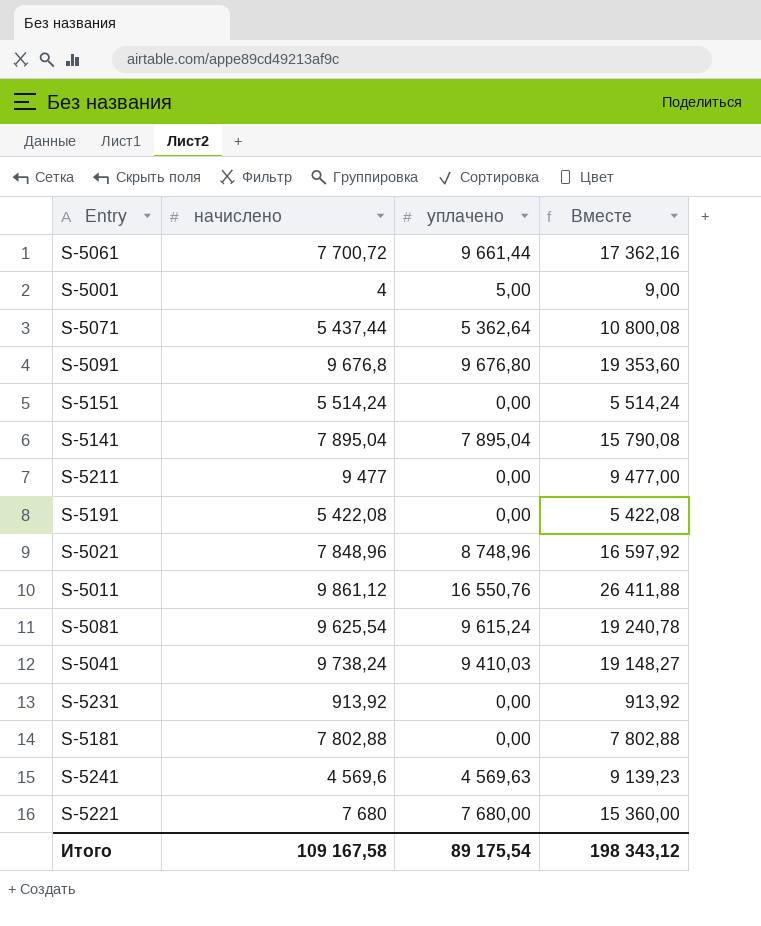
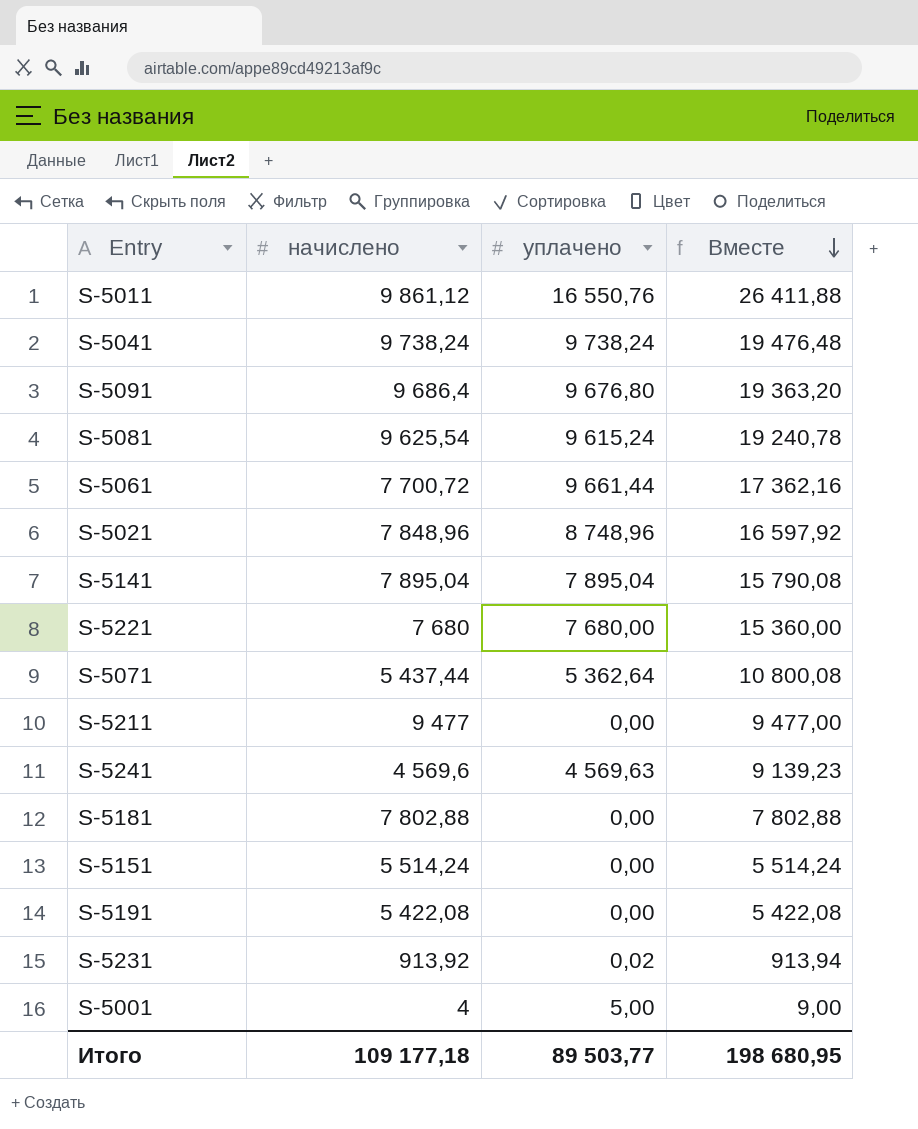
row order: none -> Вместе descending
S-5041 | уплачено: 9 410,03 -> 9 738,24
S-5041 | Вместе: 19 148,27 -> 19 476,48
S-5091 | начислено: 9 676,8 -> 9 686,4
S-5091 | Вместе: 19 353,60 -> 19 363,20
S-5231 | уплачено: 0,00 -> 0,02
S-5231 | Вместе: 913,92 -> 913,94
Итого | начислено: 109 167,58 -> 109 177,18
Итого | уплачено: 89 175,54 -> 89 503,77
Итого | Вместе: 198 343,12 -> 198 680,95

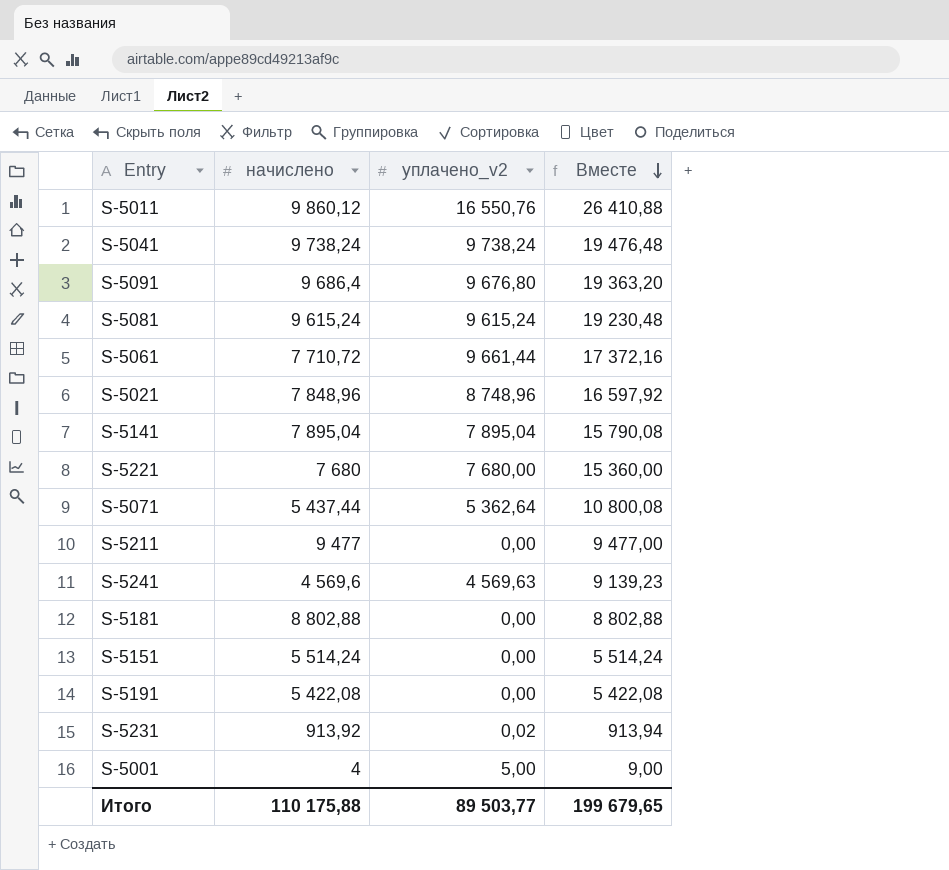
column name: уплачено -> уплачено_v2
S-5011 | начислено: 9 861,12 -> 9 860,12
S-5011 | Вместе: 26 411,88 -> 26 410,88
S-5081 | начислено: 9 625,54 -> 9 615,24
S-5081 | Вместе: 19 240,78 -> 19 230,48
S-5061 | начислено: 7 700,72 -> 7 710,72
S-5061 | Вместе: 17 362,16 -> 17 372,16
S-5181 | начислено: 7 802,88 -> 8 802,88
S-5181 | Вместе: 7 802,88 -> 8 802,88
Итого | начислено: 109 177,18 -> 110 175,88
Итого | Вместе: 198 680,95 -> 199 679,65

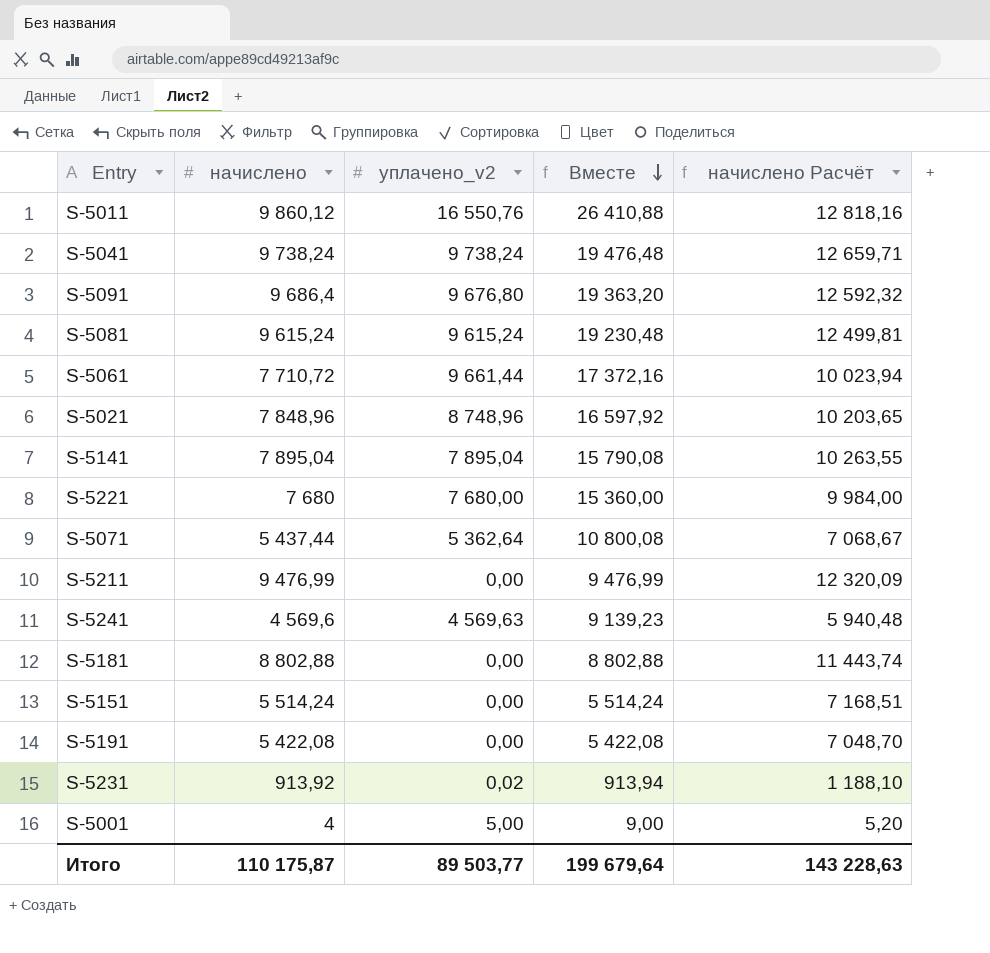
column начислено Расчёт | formula: none -> [начислено] * 1,3
S-5211 | начислено: 9 477 -> 9 476,99
S-5211 | Вместе: 9 477,00 -> 9 476,99
Итого | начислено: 110 175,88 -> 110 175,87
Итого | Вместе: 199 679,65 -> 199 679,64

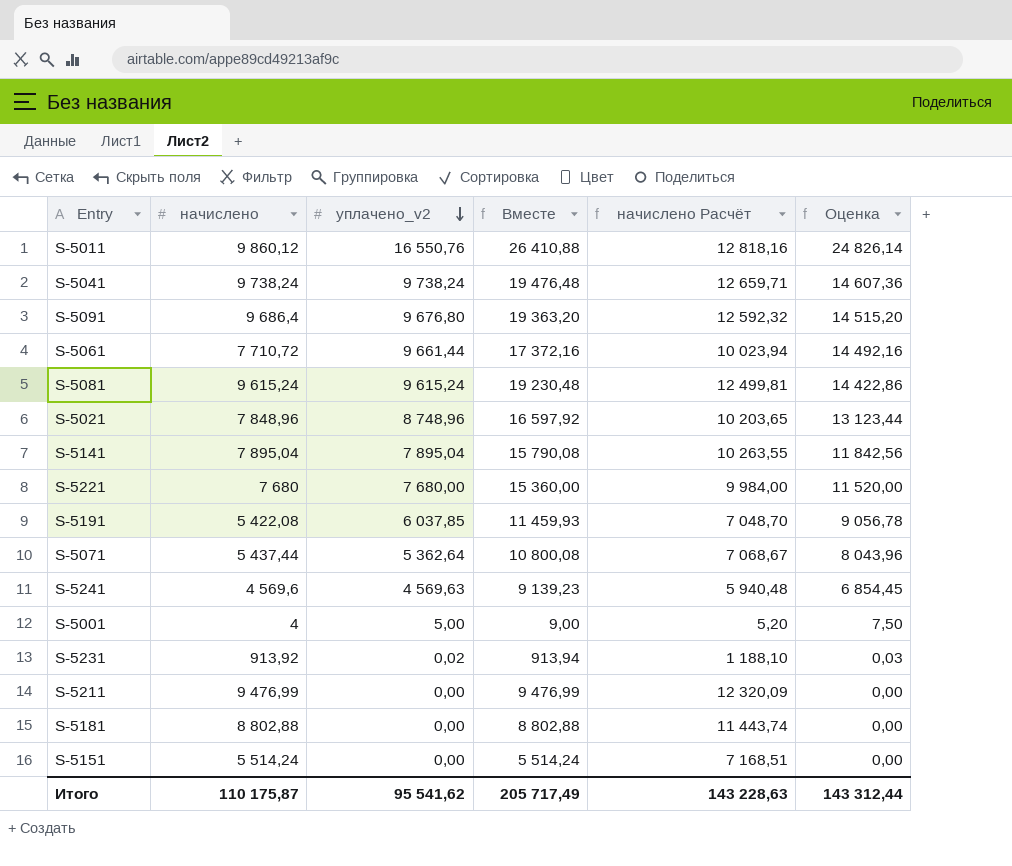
row order: Вместе descending -> уплачено_v2 descending
column Оценка | formula: none -> [уплачено_v2] * 1,5
S-5191 | уплачено_v2: 0,00 -> 6 037,85
S-5191 | Вместе: 5 422,08 -> 11 459,93
Итого | уплачено_v2: 89 503,77 -> 95 541,62
Итого | Вместе: 199 679,64 -> 205 717,49

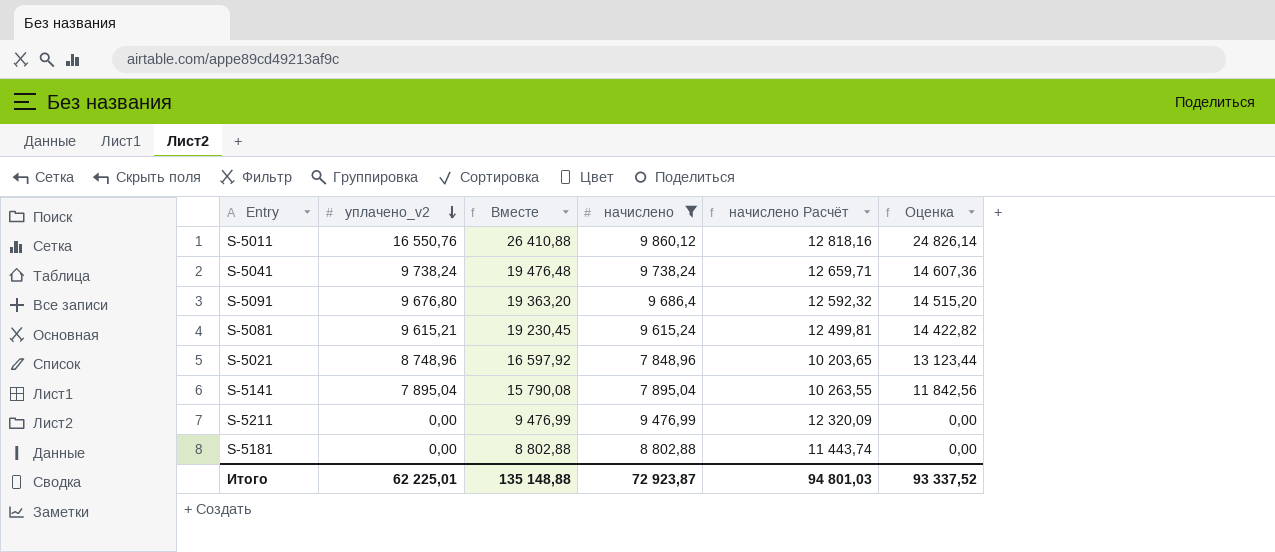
filter: none -> начислено >= 7 848,96
column начислено | position: 2 -> 4
S-5081 | уплачено_v2: 9 615,24 -> 9 615,21
S-5081 | Вместе: 19 230,48 -> 19 230,45
S-5081 | Оценка: 14 422,86 -> 14 422,82
Итого | уплачено_v2: 95 541,62 -> 62 225,01
Итого | Вместе: 205 717,49 -> 135 148,88
Итого | начислено: 110 175,87 -> 72 923,87
Итого | начислено Расчёт: 143 228,63 -> 94 801,03
Итого | Оценка: 143 312,44 -> 93 337,52

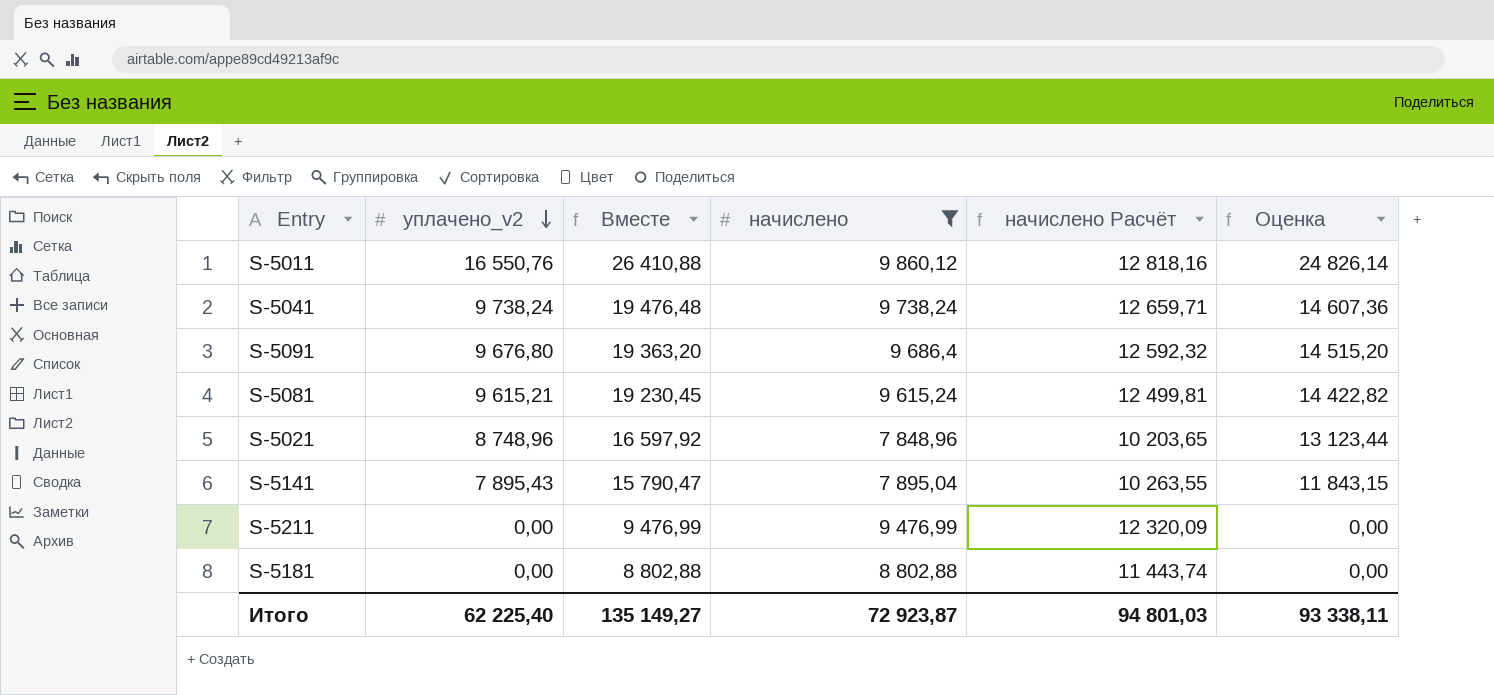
S-5141 | уплачено_v2: 7 895,04 -> 7 895,43
S-5141 | Вместе: 15 790,08 -> 15 790,47
S-5141 | Оценка: 11 842,56 -> 11 843,15
Итого | уплачено_v2: 62 225,01 -> 62 225,40
Итого | Вместе: 135 148,88 -> 135 149,27
Итого | Оценка: 93 337,52 -> 93 338,11

